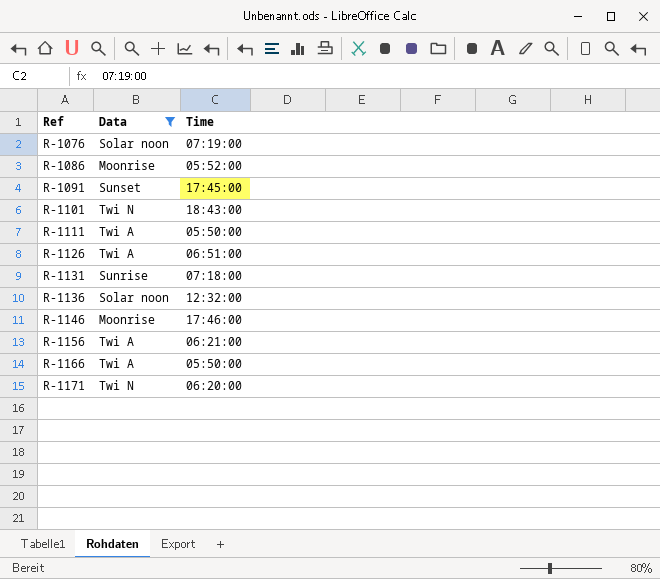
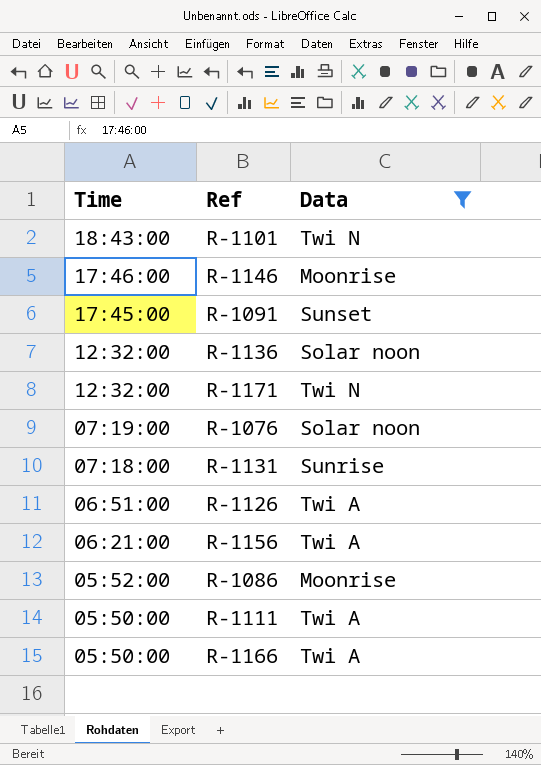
row order: Ref ascending -> Time descending
column Time | position: 3 -> 1
R-1171 | Time: 06:20:00 -> 12:32:00

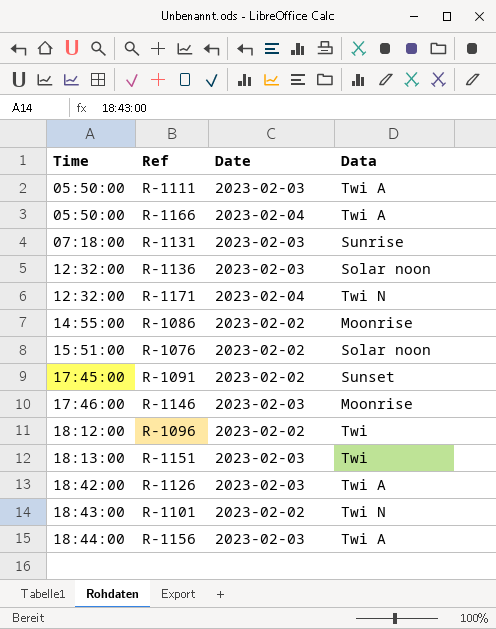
filter: Data != Twi -> none
row order: Time descending -> Time ascending
column Date | position: none -> 3
R-1086 | Time: 05:52:00 -> 14:55:00
R-1076 | Time: 07:19:00 -> 15:51:00
R-1126 | Time: 06:51:00 -> 18:42:00
R-1156 | Time: 06:21:00 -> 18:44:00

